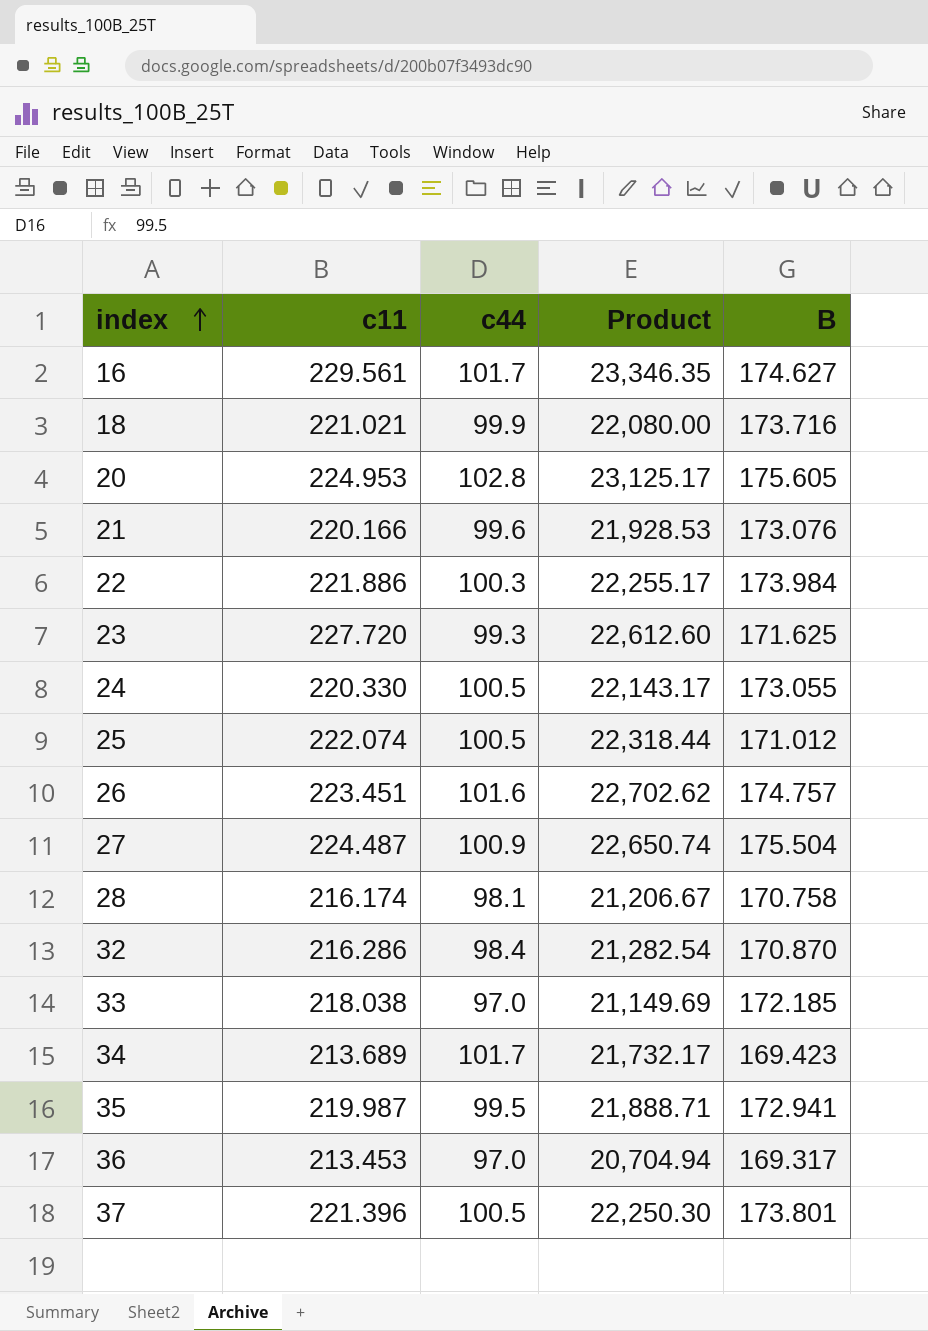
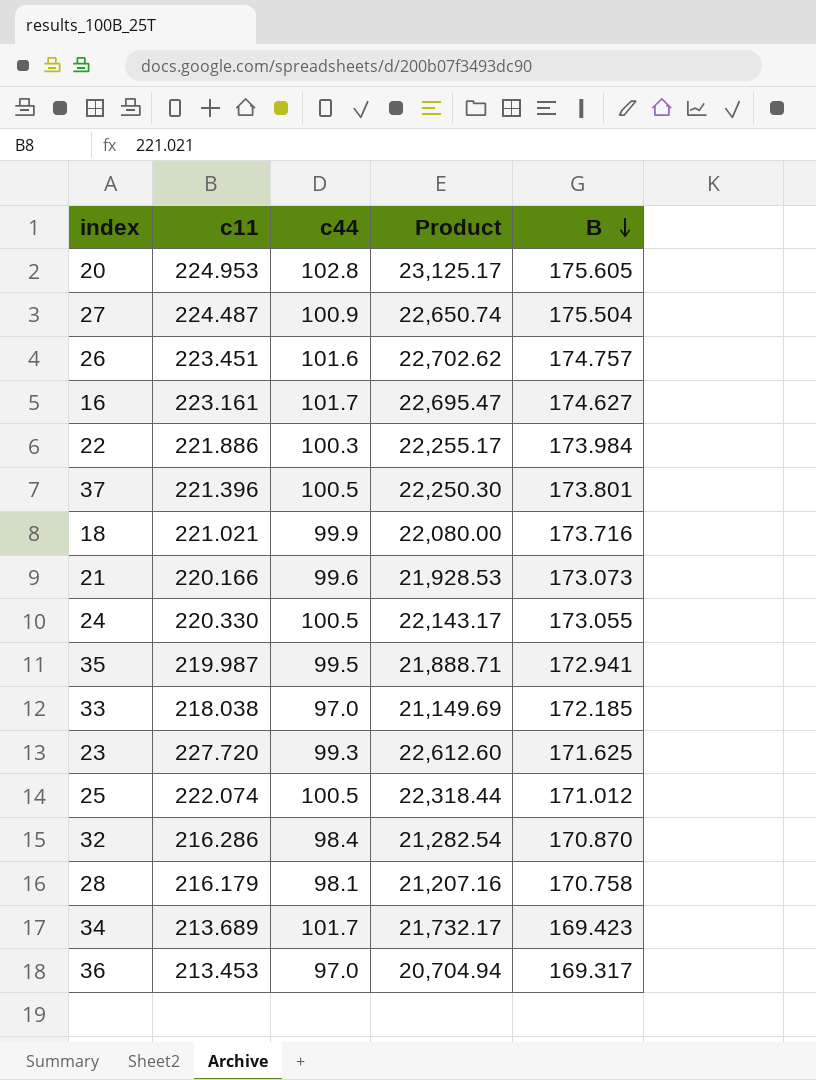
row order: index ascending -> B descending
16 | c11: 229.561 -> 223.161
16 | Product: 23,346.35 -> 22,695.47
21 | B: 173.076 -> 173.073
28 | c11: 216.174 -> 216.179
28 | Product: 21,206.67 -> 21,207.16

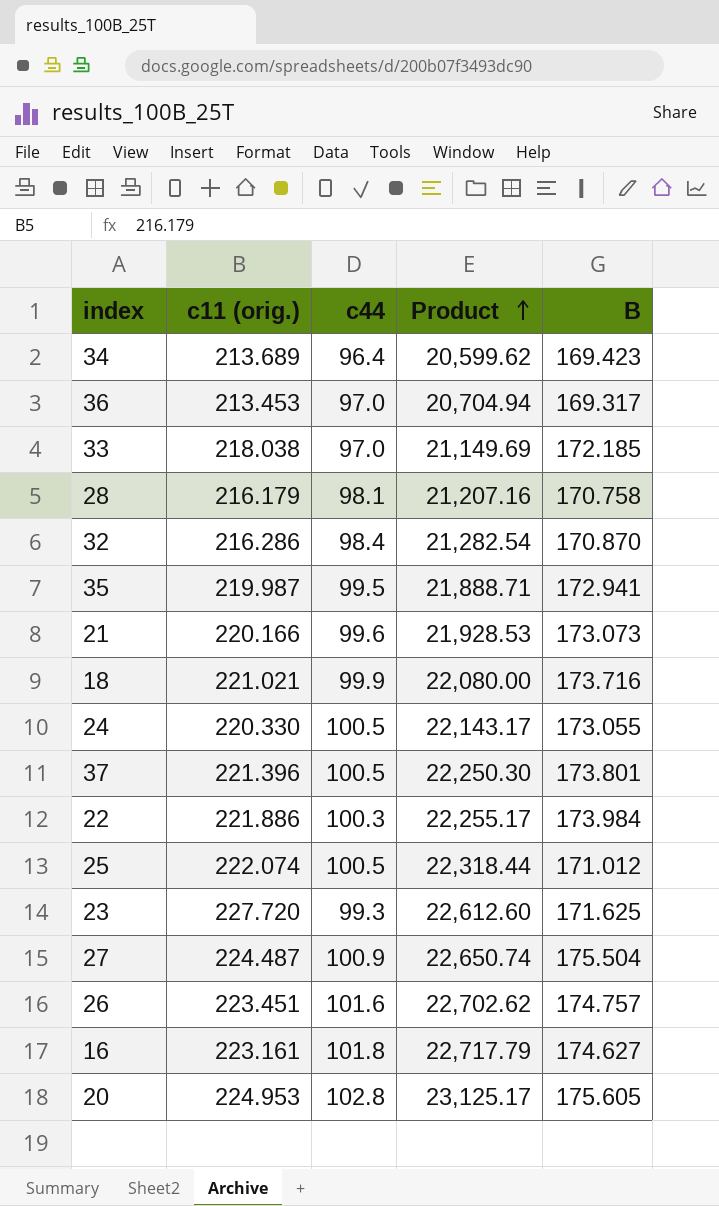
row order: B descending -> Product ascending
column name: c11 -> c11 (orig.)
34 | c44: 101.7 -> 96.4
34 | Product: 21,732.17 -> 20,599.62
16 | c44: 101.7 -> 101.8
16 | Product: 22,695.47 -> 22,717.79

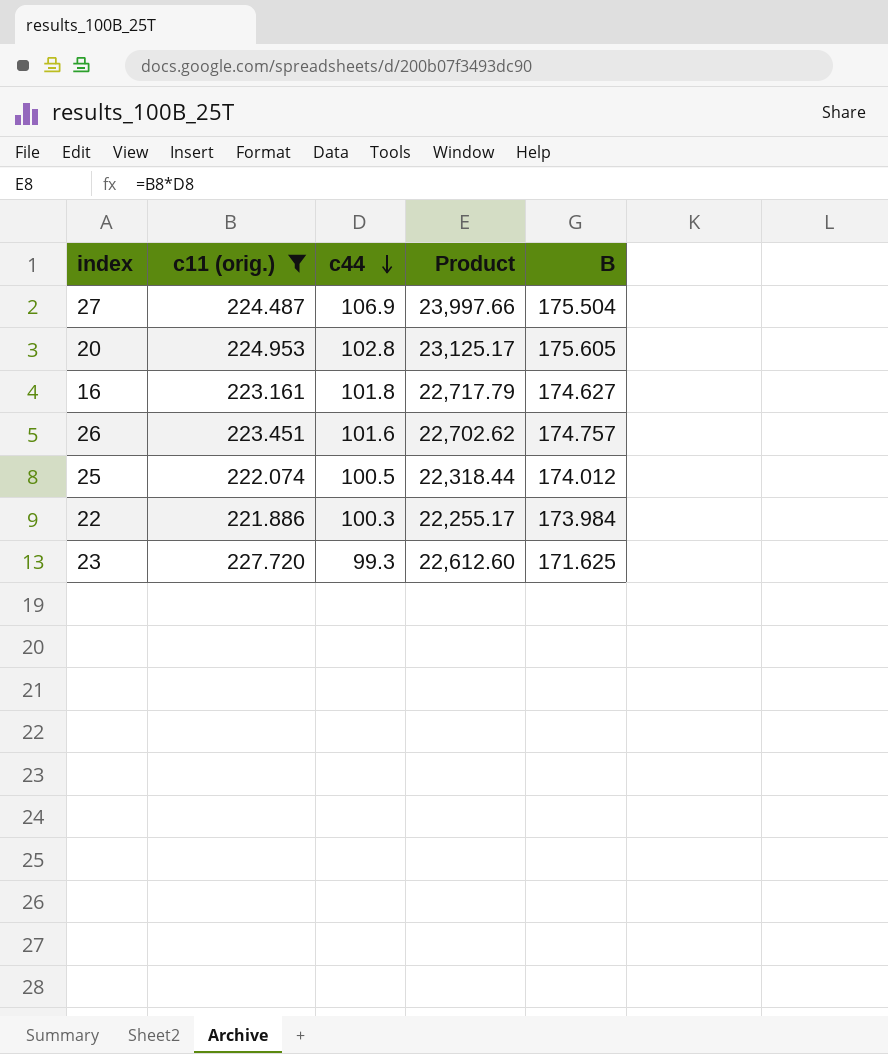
filter: none -> c11 (orig.) >= 221.886
row order: Product ascending -> c44 descending
27 | c44: 100.9 -> 106.9
27 | Product: 22,650.74 -> 23,997.66
25 | B: 171.012 -> 174.012

